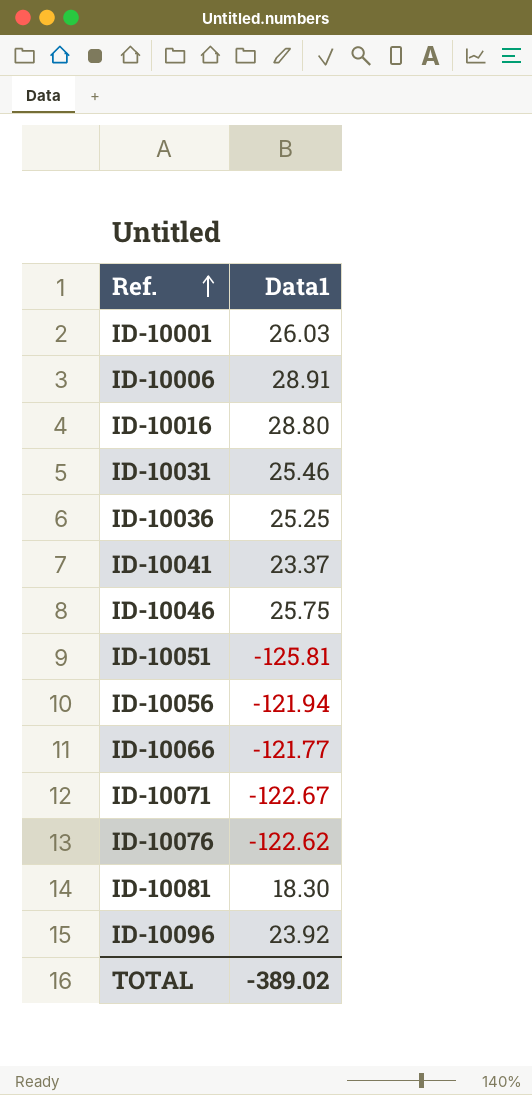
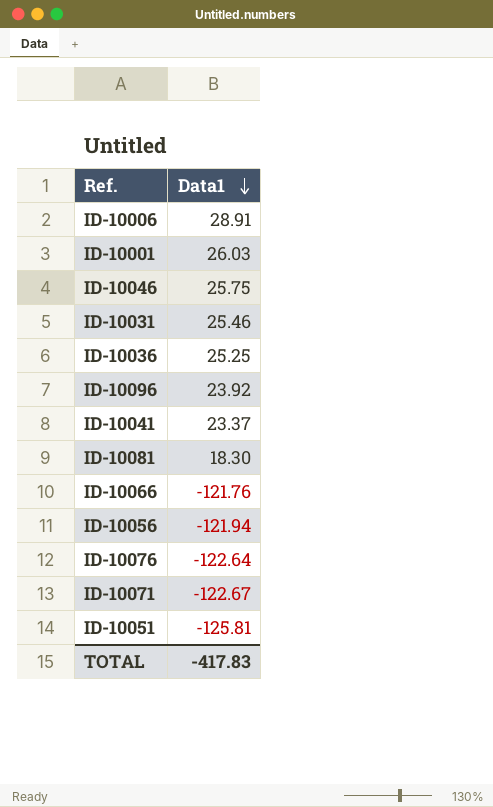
row order: Ref. ascending -> Data1 descending
row ID-10016: 28.80 -> none
ID-10066 | Data1: -121.77 -> -121.76
ID-10076 | Data1: -122.62 -> -122.64
TOTAL | Data1: -389.02 -> -417.83

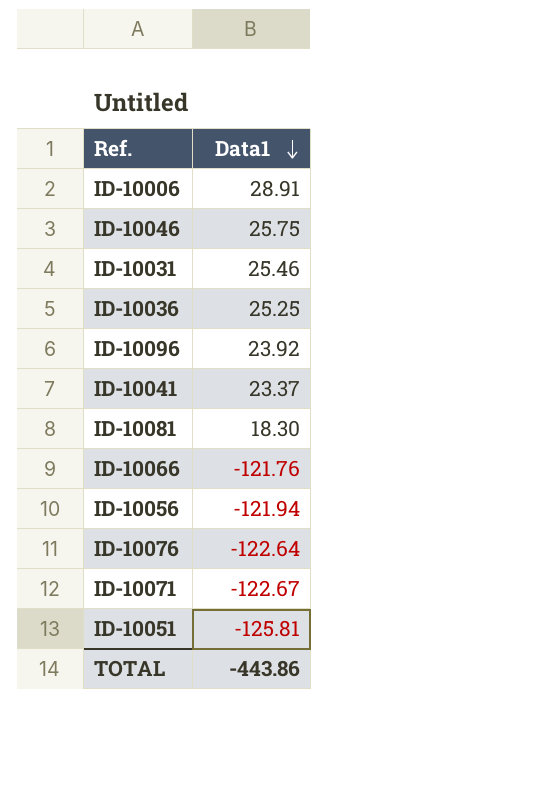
row ID-10001: 26.03 -> none
TOTAL | Data1: -417.83 -> -443.86

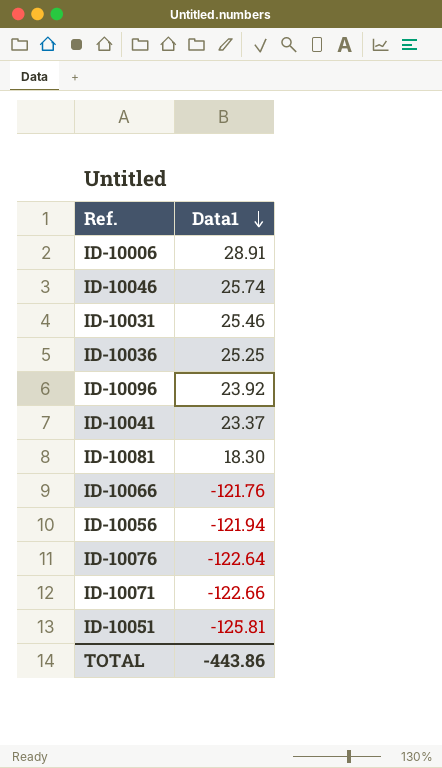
ID-10046 | Data1: 25.75 -> 25.74
ID-10071 | Data1: -122.67 -> -122.66

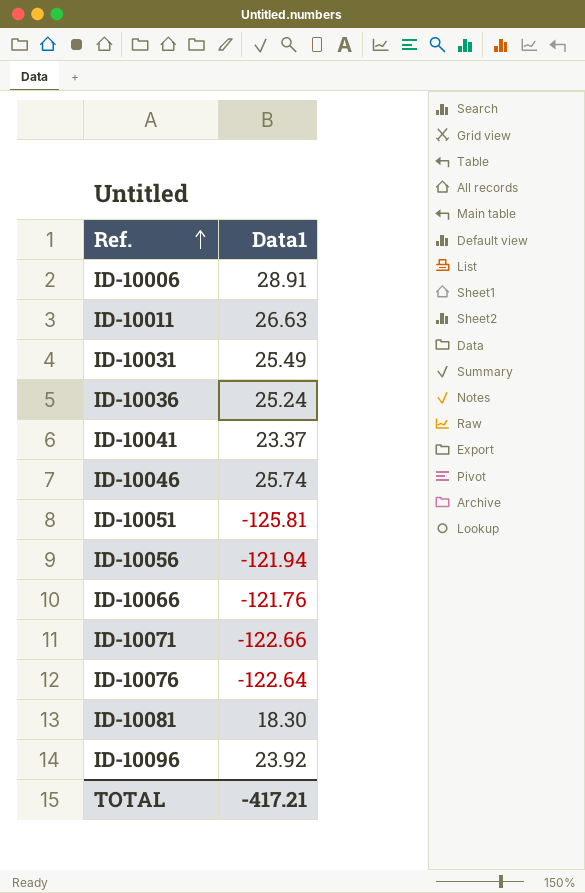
row order: Data1 descending -> Ref. ascending
row ID-10011: none -> 26.63
ID-10031 | Data1: 25.46 -> 25.49
ID-10036 | Data1: 25.25 -> 25.24
TOTAL | Data1: -443.86 -> -417.21

